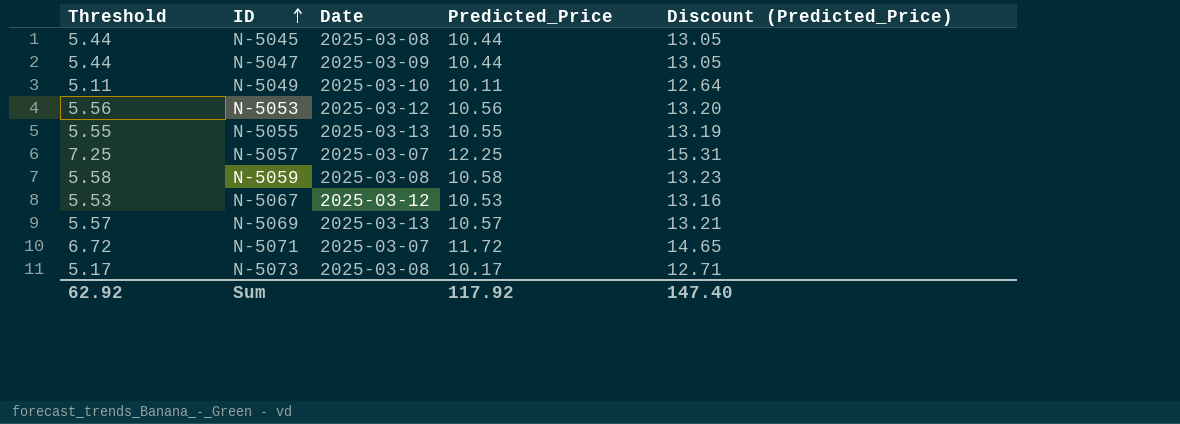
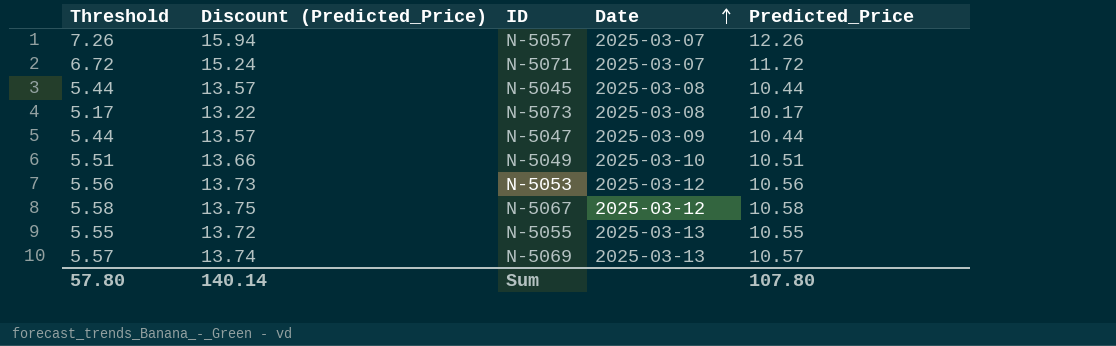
row order: ID ascending -> Date ascending
column Discount (Predicted_Price) | formula: [Predicted_Price] * 1.25 -> [Predicted_Price] * 1.3
column Discount (Predicted_Price) | position: 5 -> 2
row N-5059: 5.58 | 2025-03-08 | 10.58 | 13.23 -> none
N-5057 | Threshold: 7.25 -> 7.26
N-5057 | Predicted_Price: 12.25 -> 12.26
N-5049 | Threshold: 5.11 -> 5.51
N-5049 | Predicted_Price: 10.11 -> 10.51
N-5067 | Threshold: 5.53 -> 5.58
N-5067 | Predicted_Price: 10.53 -> 10.58
Sum | Threshold: 62.92 -> 57.80
Sum | Discount (Predicted_Price): 147.40 -> 140.14
Sum | Predicted_Price: 117.92 -> 107.80

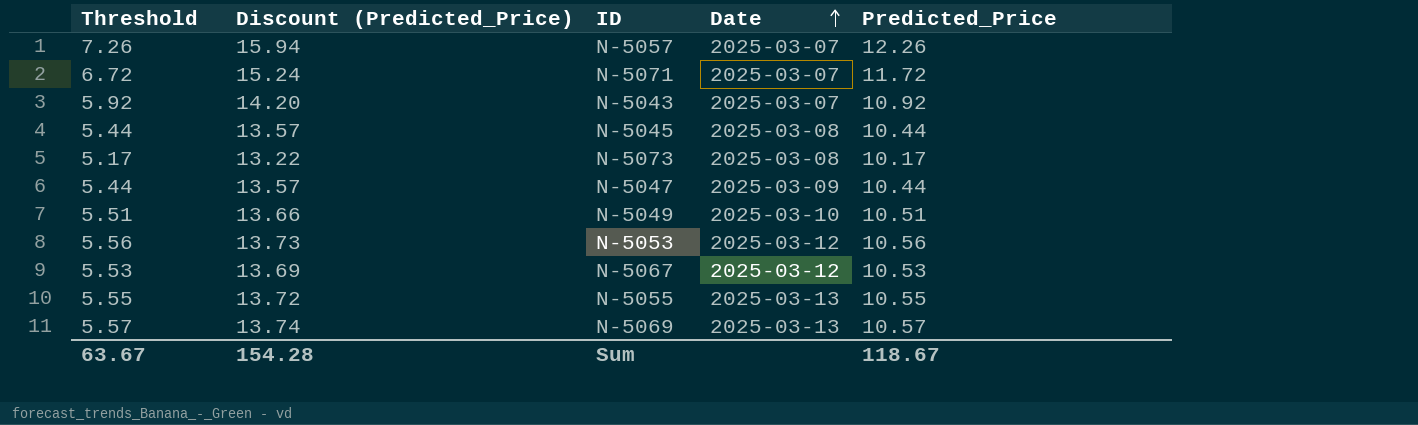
row N-5043: none -> 5.92 | 14.20 | 2025-03-07 | 10.92
N-5067 | Threshold: 5.58 -> 5.53
N-5067 | Discount (Predicted_Price): 13.75 -> 13.69
N-5067 | Predicted_Price: 10.58 -> 10.53
Sum | Threshold: 57.80 -> 63.67
Sum | Discount (Predicted_Price): 140.14 -> 154.28
Sum | Predicted_Price: 107.80 -> 118.67

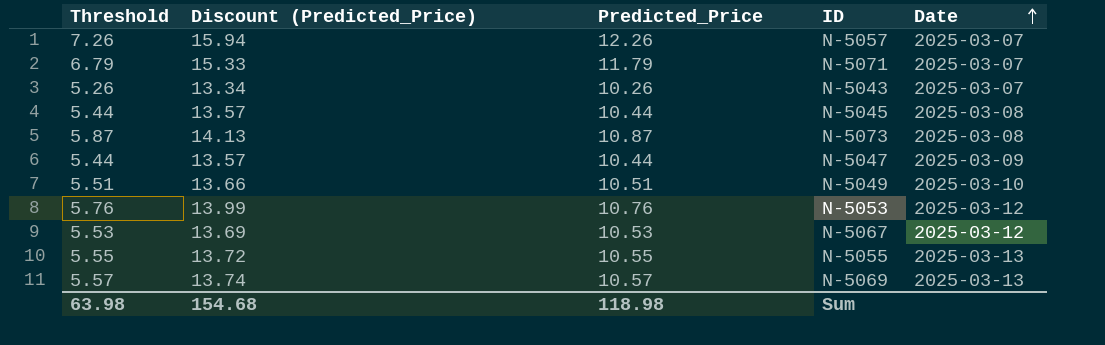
column Predicted_Price | position: 5 -> 3
N-5071 | Threshold: 6.72 -> 6.79
N-5071 | Discount (Predicted_Price): 15.24 -> 15.33
N-5071 | Predicted_Price: 11.72 -> 11.79
N-5043 | Threshold: 5.92 -> 5.26
N-5043 | Discount (Predicted_Price): 14.20 -> 13.34
N-5043 | Predicted_Price: 10.92 -> 10.26
N-5073 | Threshold: 5.17 -> 5.87
N-5073 | Discount (Predicted_Price): 13.22 -> 14.13
N-5073 | Predicted_Price: 10.17 -> 10.87
N-5053 | Threshold: 5.56 -> 5.76
N-5053 | Discount (Predicted_Price): 13.73 -> 13.99
N-5053 | Predicted_Price: 10.56 -> 10.76
Sum | Threshold: 63.67 -> 63.98
Sum | Discount (Predicted_Price): 154.28 -> 154.68
Sum | Predicted_Price: 118.67 -> 118.98

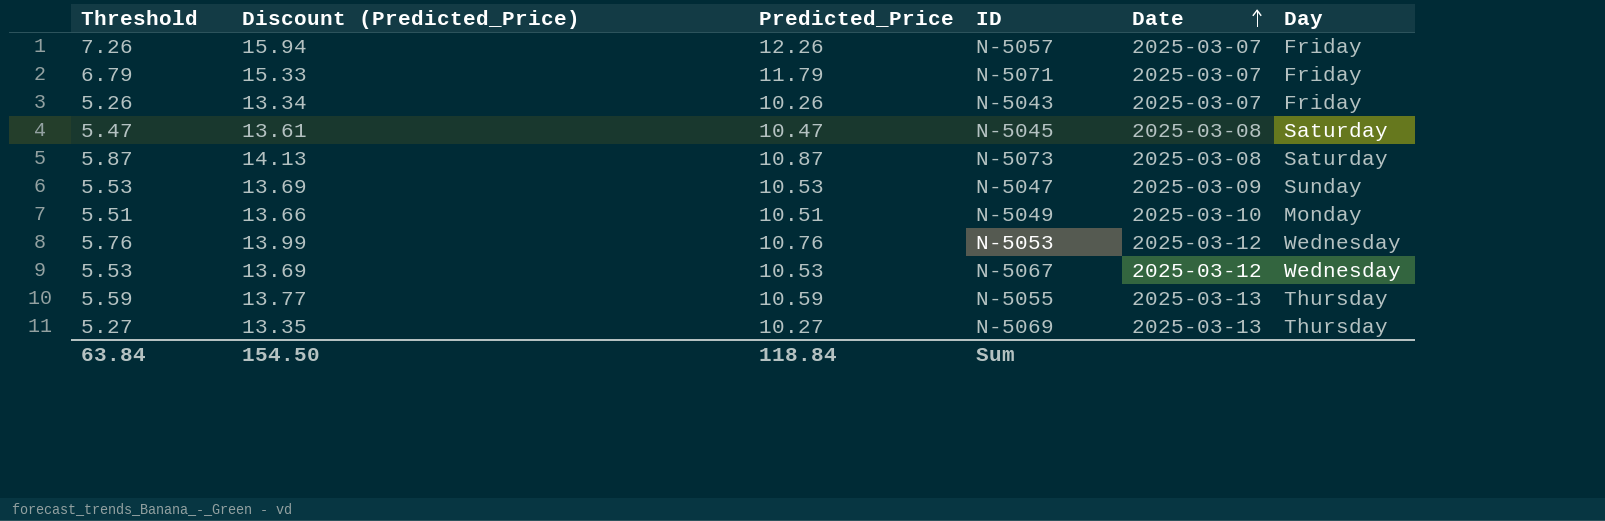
column Day | position: none -> 6
N-5045 | Threshold: 5.44 -> 5.47
N-5045 | Discount (Predicted_Price): 13.57 -> 13.61
N-5045 | Predicted_Price: 10.44 -> 10.47
N-5047 | Threshold: 5.44 -> 5.53
N-5047 | Discount (Predicted_Price): 13.57 -> 13.69
N-5047 | Predicted_Price: 10.44 -> 10.53
N-5055 | Threshold: 5.55 -> 5.59
N-5055 | Discount (Predicted_Price): 13.72 -> 13.77
N-5055 | Predicted_Price: 10.55 -> 10.59
N-5069 | Threshold: 5.57 -> 5.27
N-5069 | Discount (Predicted_Price): 13.74 -> 13.35
N-5069 | Predicted_Price: 10.57 -> 10.27
Sum | Threshold: 63.98 -> 63.84
Sum | Discount (Predicted_Price): 154.68 -> 154.50
Sum | Predicted_Price: 118.98 -> 118.84

